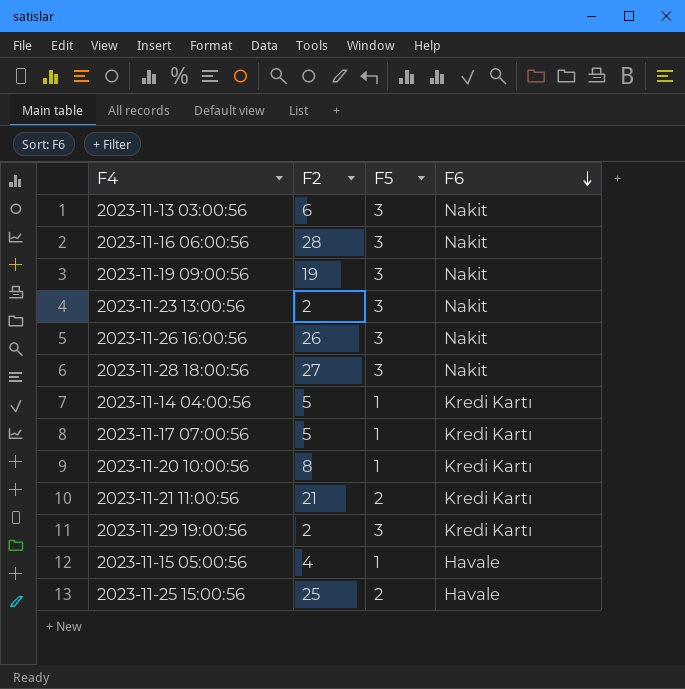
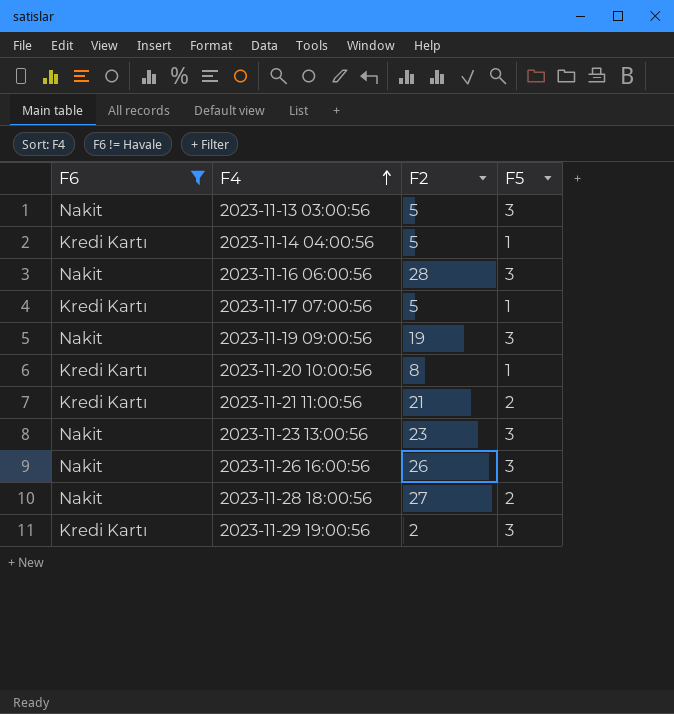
filter: none -> F6 != Havale
row order: F6 descending -> F4 ascending
column F6 | position: 4 -> 1
2023-11-13 03:00:56 | F2: 6 -> 5
2023-11-23 13:00:56 | F2: 2 -> 23
2023-11-28 18:00:56 | F5: 3 -> 2

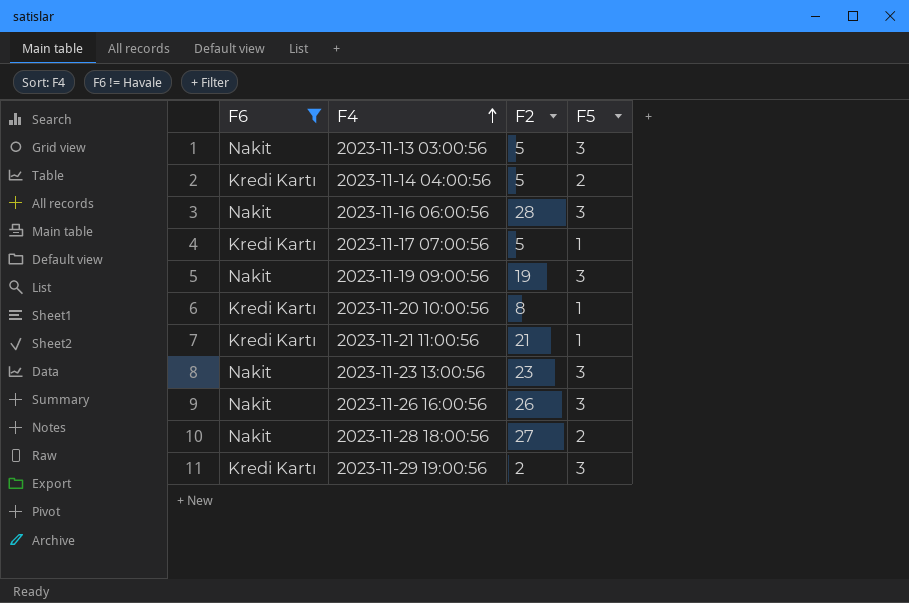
2023-11-14 04:00:56 | F5: 1 -> 2
2023-11-21 11:00:56 | F5: 2 -> 1

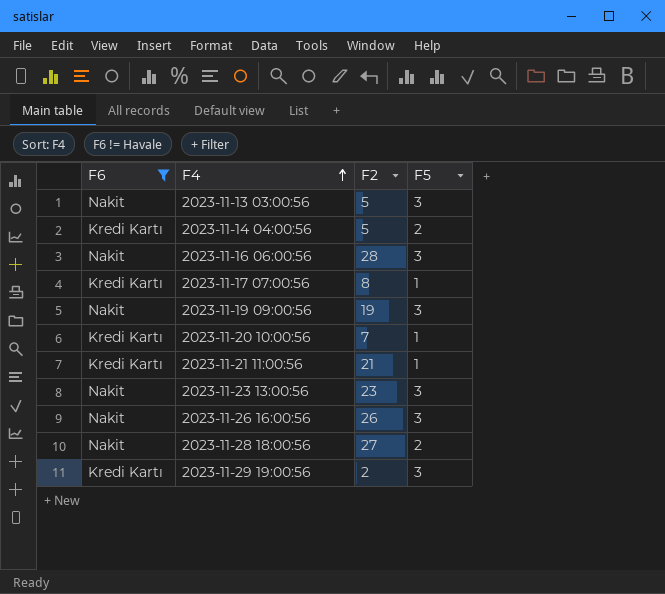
2023-11-17 07:00:56 | F2: 5 -> 8
2023-11-20 10:00:56 | F2: 8 -> 7

